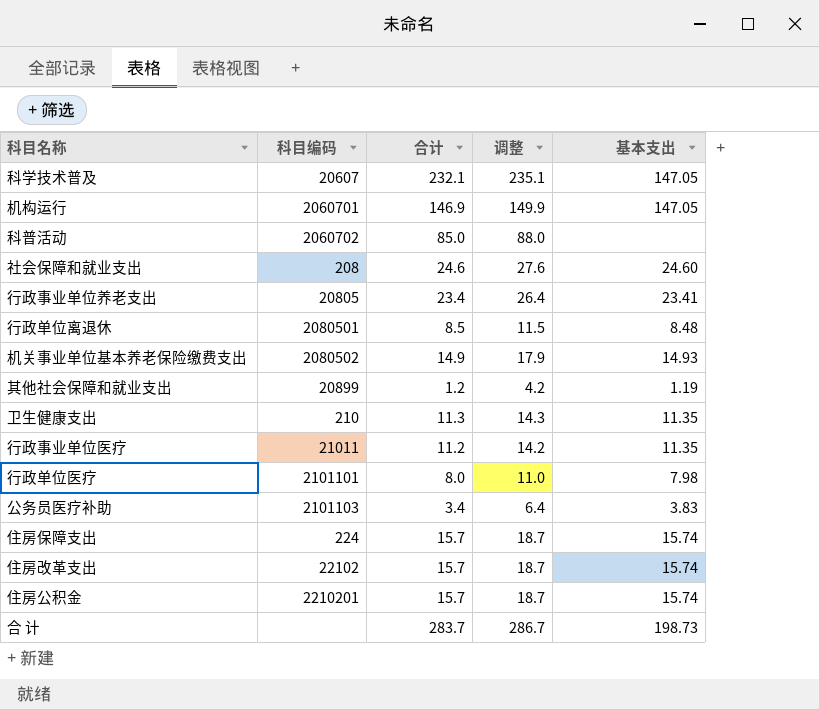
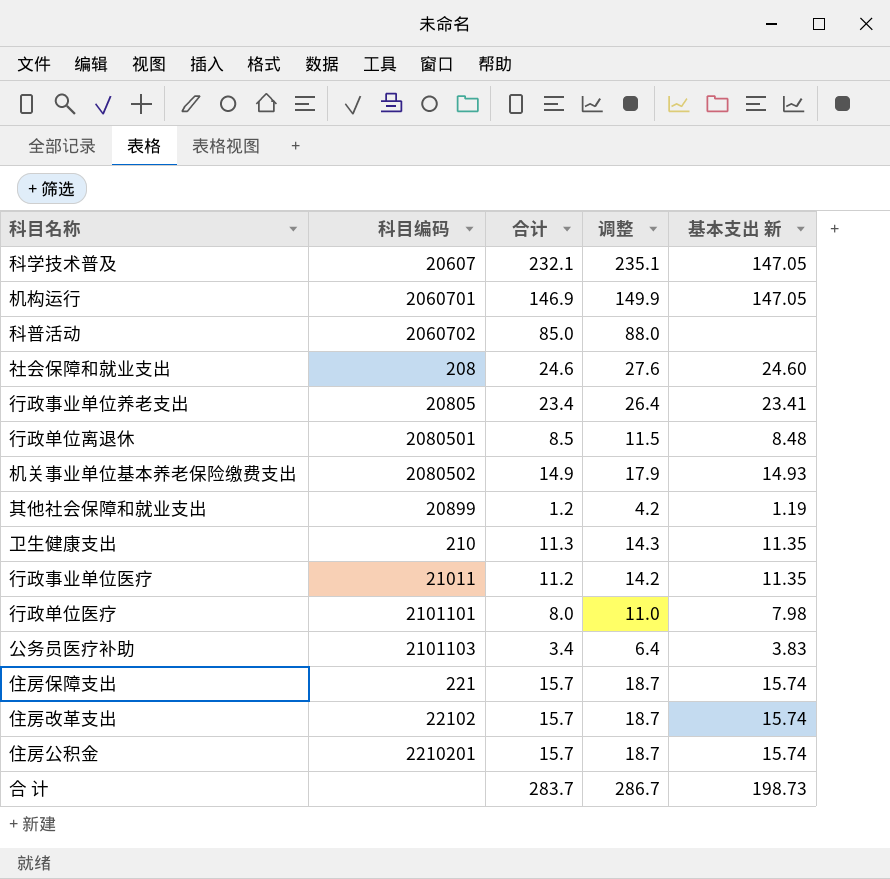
column name: 基本支出 -> 基本支出 新
住房保障支出 | 科目编码: 224 -> 221

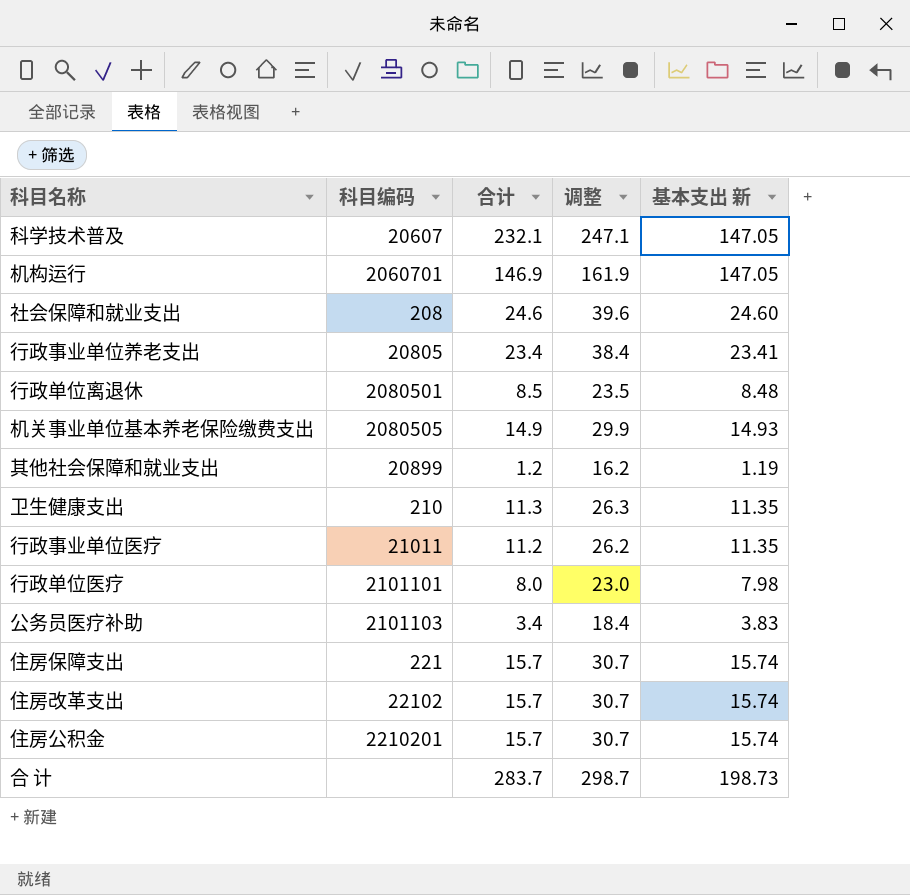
column 调整 | formula: [合计] + 3 -> [合计] + 15
row 科普活动: 2060702 | 85.0 | 88.0 | none -> none
机关事业单位基本养老保险缴费支出 | 科目编码: 2080502 -> 2080505

